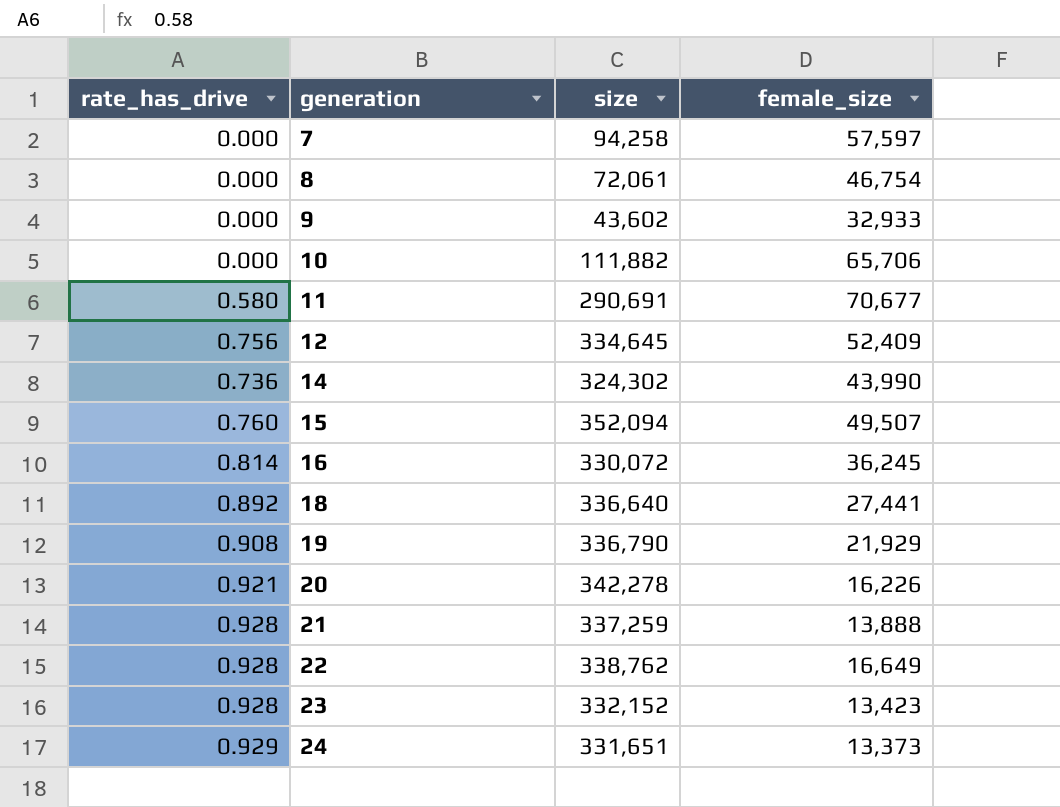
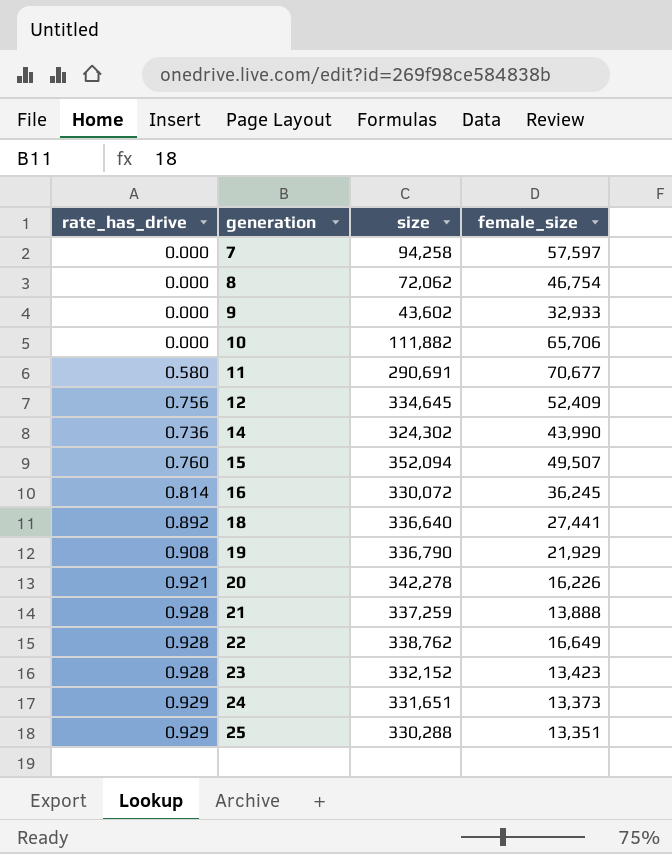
8 | size: 72,061 -> 72,062
row 25: none -> 0.929 | 330,288 | 13,351

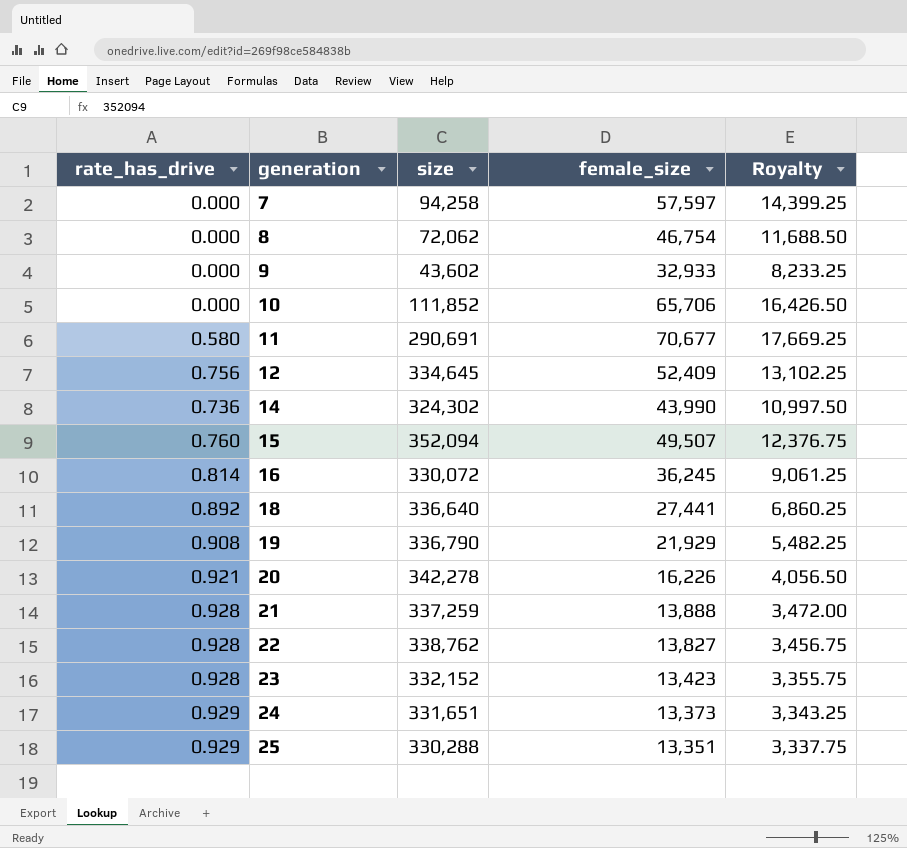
column Royalty | formula: none -> [female_size] * 0.25
10 | size: 111,882 -> 111,852
22 | female_size: 16,649 -> 13,827

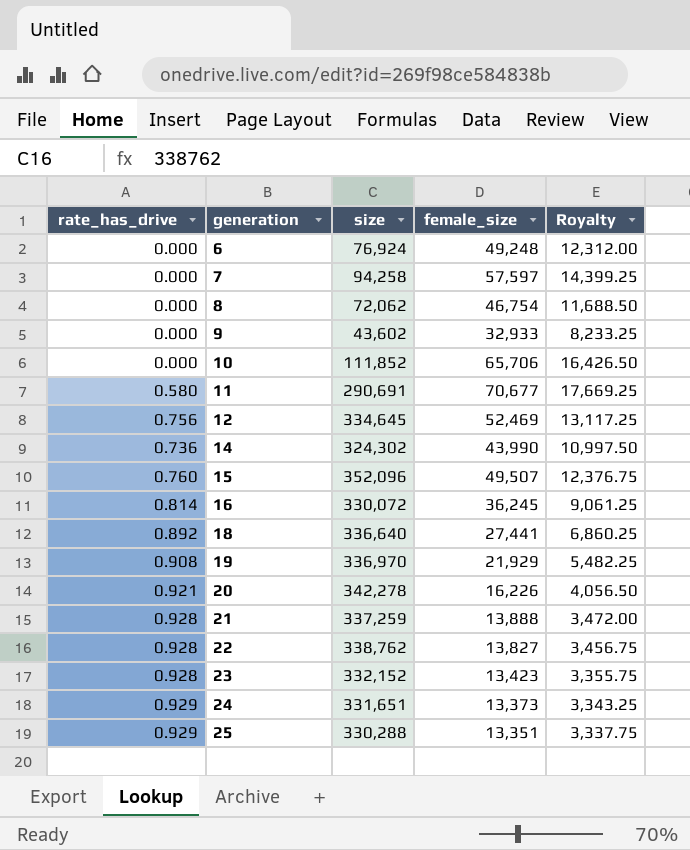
row 6: none -> 0.000 | 76,924 | 49,248 | 12,312.00
12 | female_size: 52,409 -> 52,469
12 | Royalty: 13,102.25 -> 13,117.25
15 | size: 352,094 -> 352,096
19 | size: 336,790 -> 336,970

